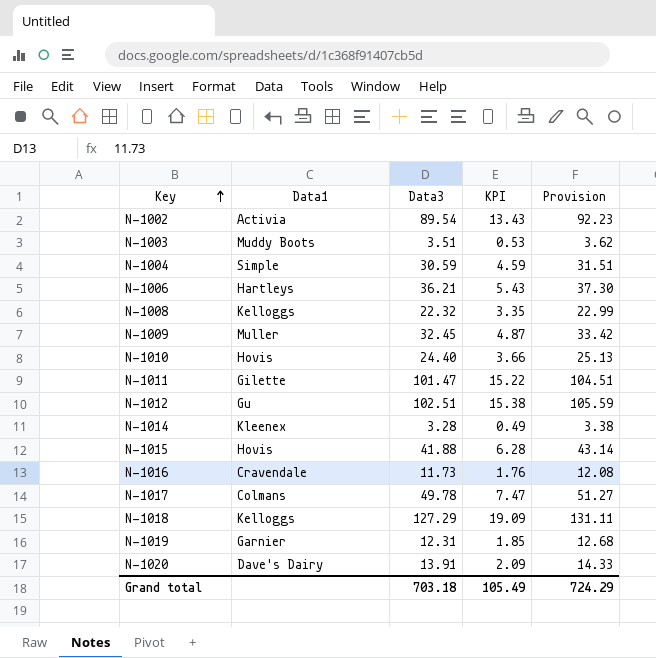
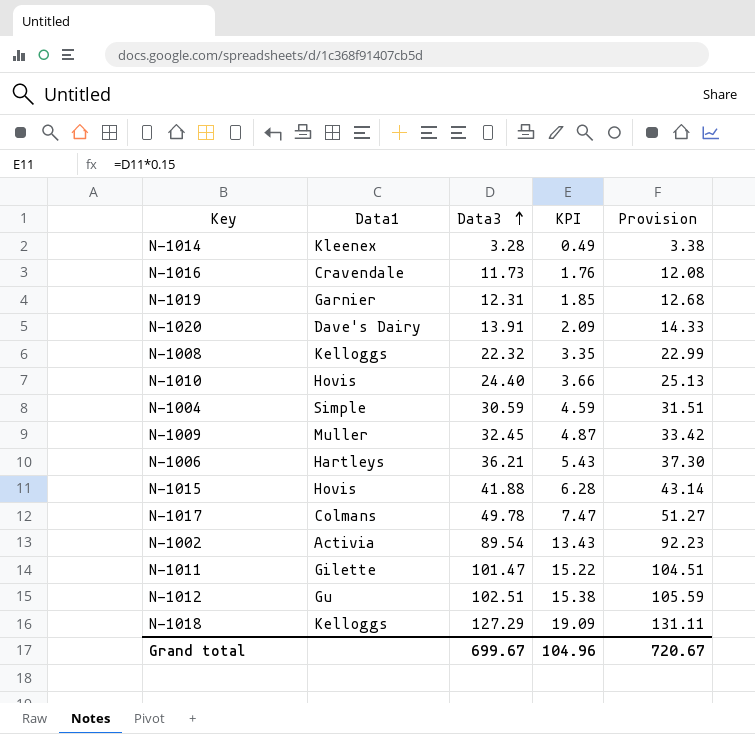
row order: Key ascending -> Data3 ascending
row N-1003: Muddy Boots | 3.51 | 0.53 | 3.62 -> none
Grand total | Data3: 703.18 -> 699.67
Grand total | KPI: 105.49 -> 104.96
Grand total | Provision: 724.29 -> 720.67

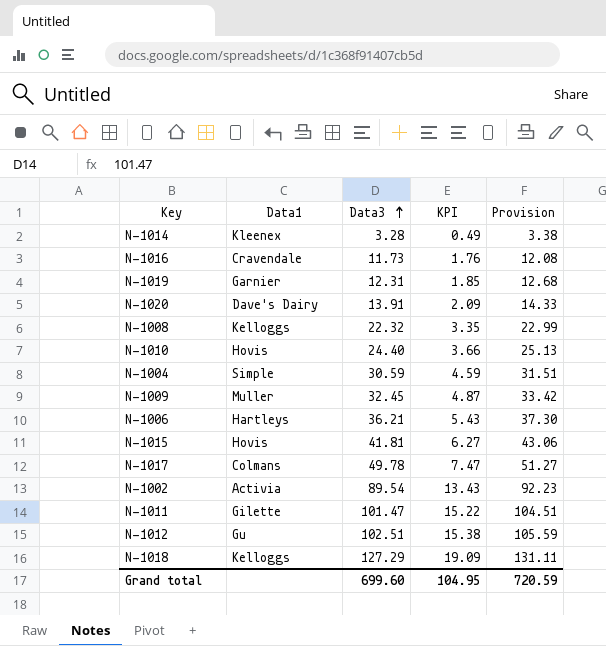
N-1015 | Data3: 41.88 -> 41.81
N-1015 | KPI: 6.28 -> 6.27
N-1015 | Provision: 43.14 -> 43.06
Grand total | Data3: 699.67 -> 699.60
Grand total | KPI: 104.96 -> 104.95
Grand total | Provision: 720.67 -> 720.59

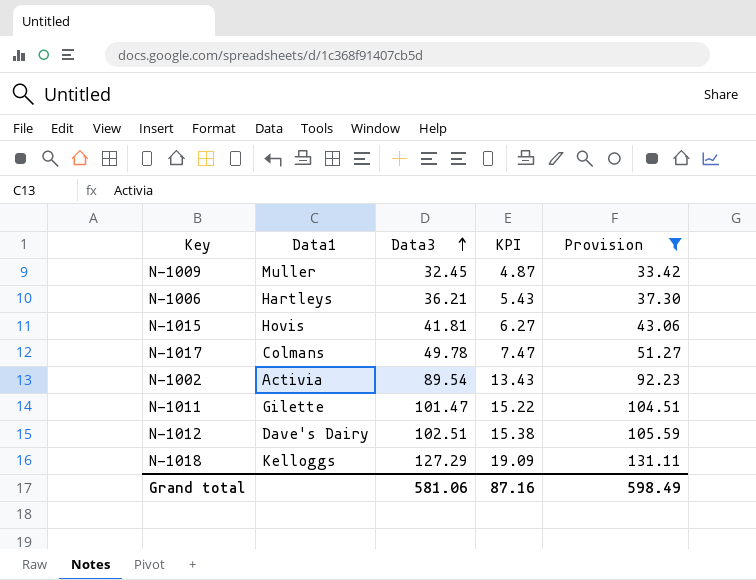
filter: none -> Provision >= 33.42
N-1012 | Data1: Gu -> Dave's Dairy
Grand total | Data3: 699.60 -> 581.06
Grand total | KPI: 104.95 -> 87.16
Grand total | Provision: 720.59 -> 598.49

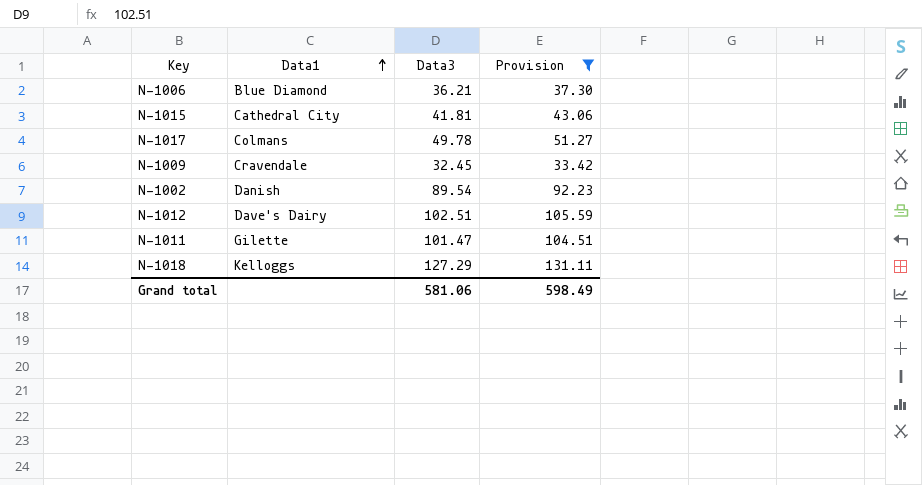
row order: Data3 ascending -> Data1 ascending
column KPI | formula: [Data3] * 0.15 -> none
N-1006 | Data1: Hartleys -> Blue Diamond
N-1015 | Data1: Hovis -> Cathedral City
N-1009 | Data1: Muller -> Cravendale
N-1002 | Data1: Activia -> Danish

